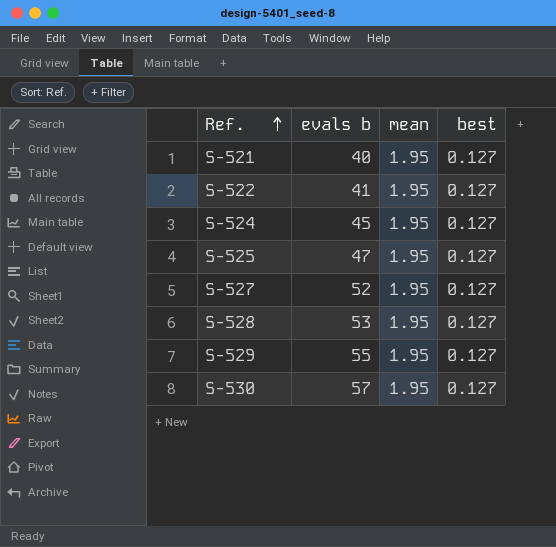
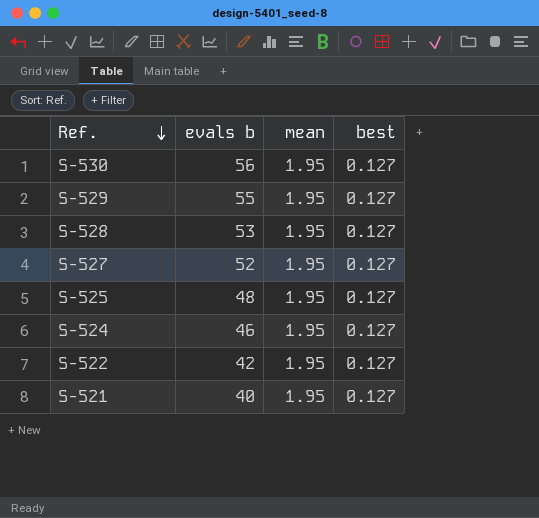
row order: Ref. ascending -> Ref. descending
S-530 | evals b: 57 -> 56
S-525 | evals b: 47 -> 48
S-524 | evals b: 45 -> 46
S-522 | evals b: 41 -> 42

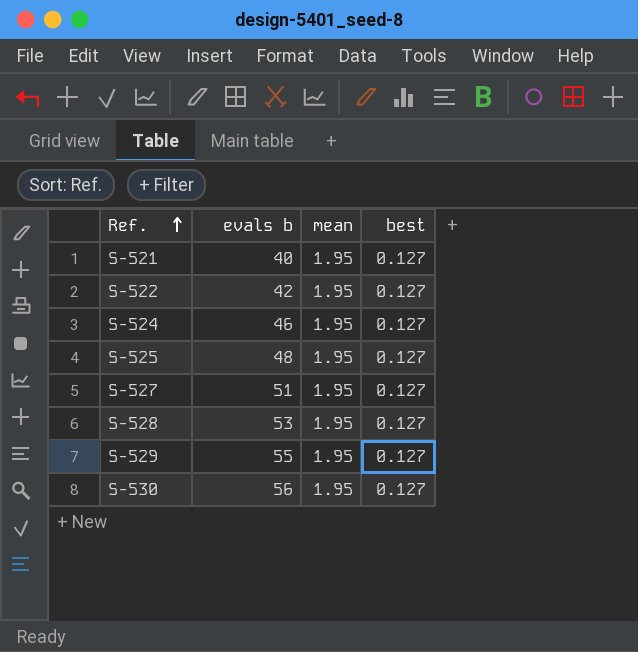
row order: Ref. descending -> Ref. ascending
S-527 | evals b: 52 -> 51

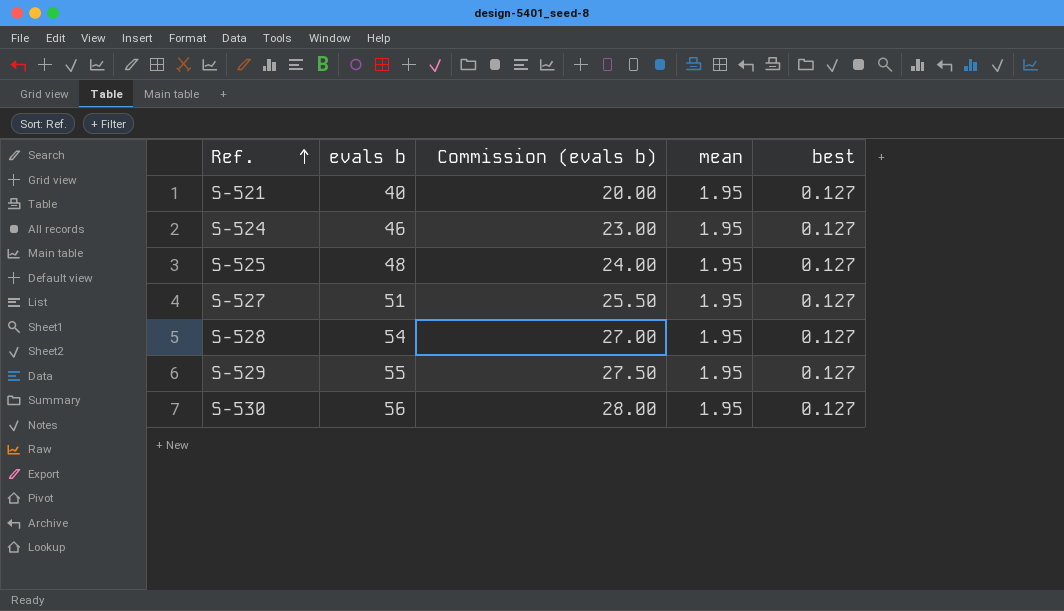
column Commission (evals b) | formula: none -> [evals b] * 0.5
row S-522: 42 | 1.95 | 0.127 -> none
S-528 | evals b: 53 -> 54

